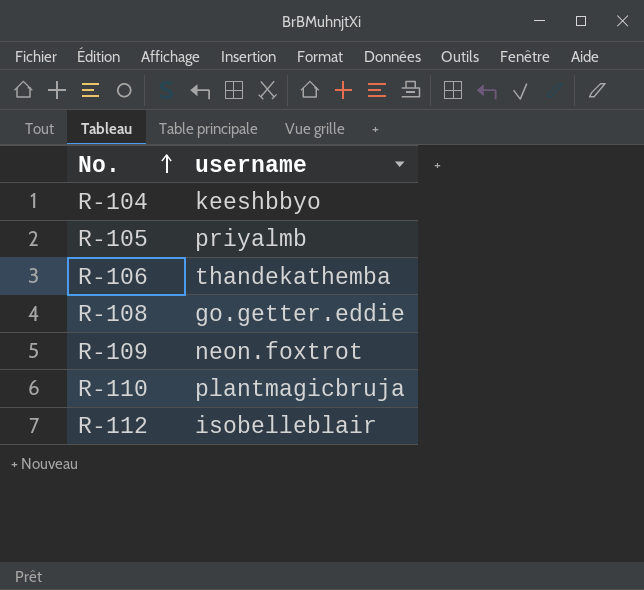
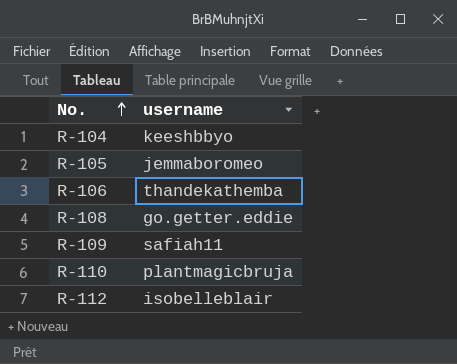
R-105 | username: priyalmb -> jemmaboromeo
R-109 | username: neon.foxtrot -> safiah11

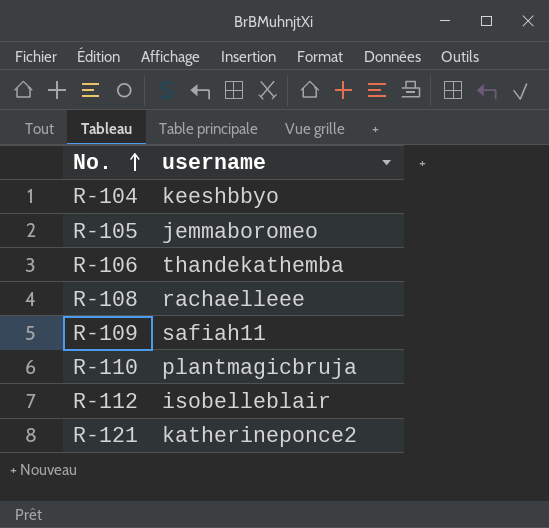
R-108 | username: go.getter.eddie -> rachaelleee
row R-121: none -> katherineponce2

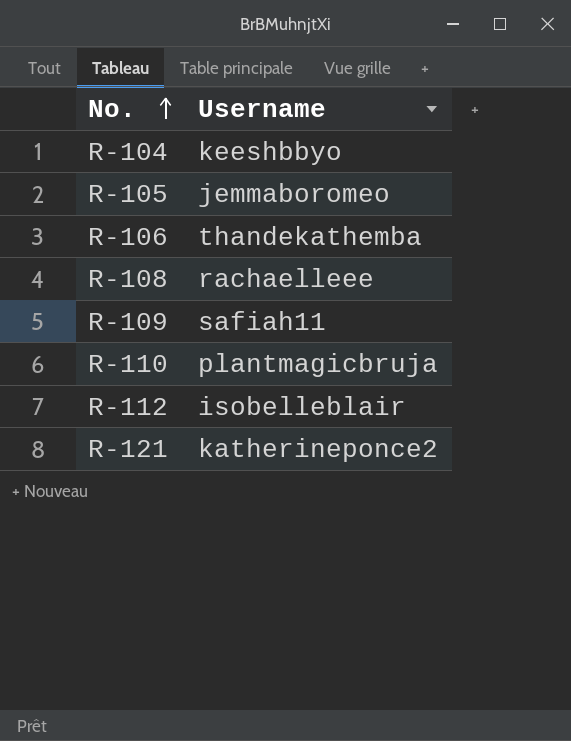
column name: username -> Username

